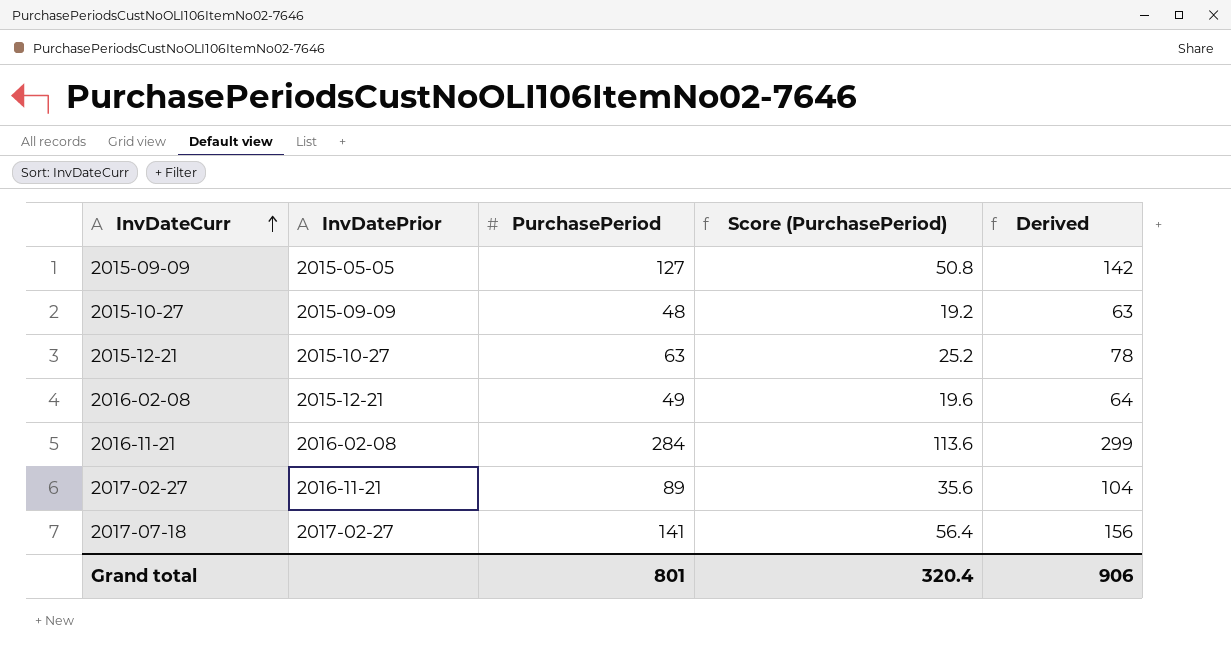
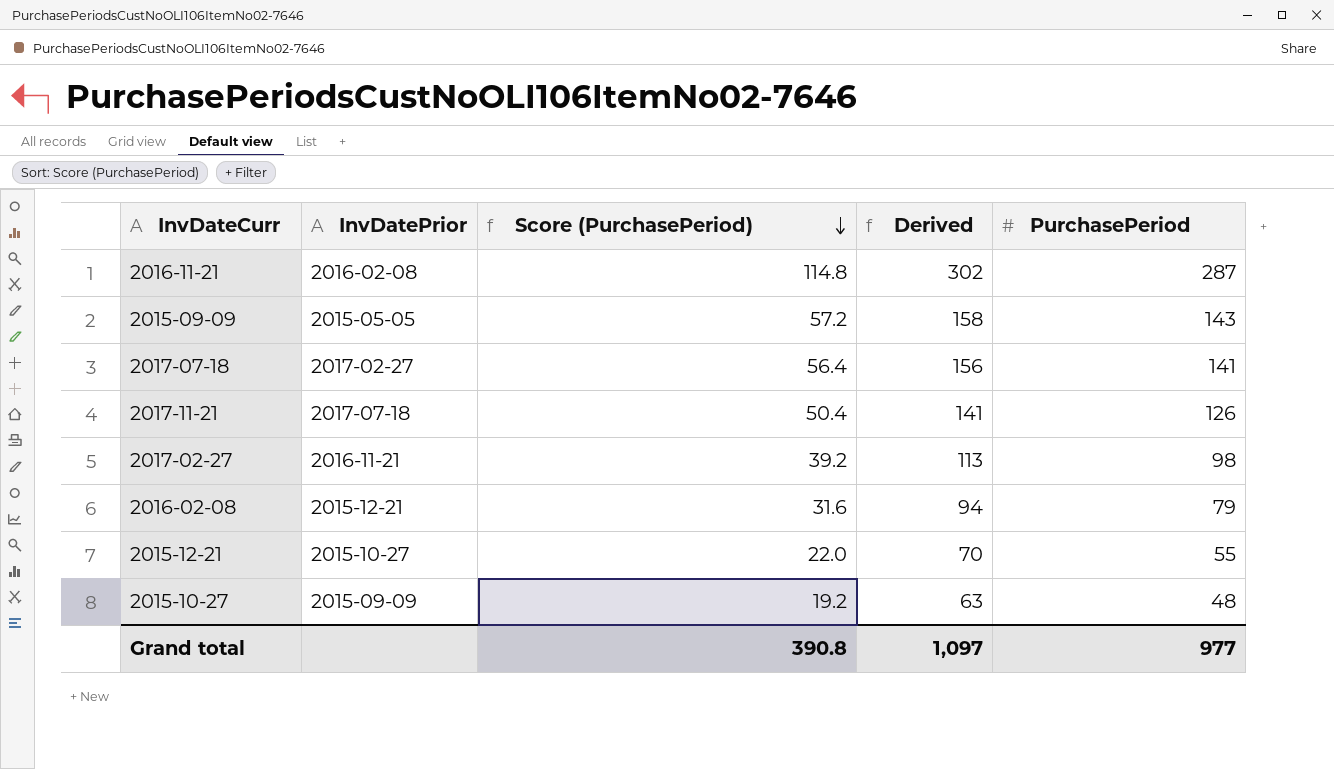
row order: InvDateCurr ascending -> Score (PurchasePeriod) descending
column PurchasePeriod | position: 3 -> 5
2016-11-21 | Score (PurchasePeriod): 113.6 -> 114.8
2016-11-21 | Derived: 299 -> 302
2016-11-21 | PurchasePeriod: 284 -> 287
2015-09-09 | Score (PurchasePeriod): 50.8 -> 57.2
2015-09-09 | Derived: 142 -> 158
2015-09-09 | PurchasePeriod: 127 -> 143
row 2017-11-21: none -> 2017-07-18 | 50.4 | 141 | 126
2017-02-27 | Score (PurchasePeriod): 35.6 -> 39.2
2017-02-27 | Derived: 104 -> 113
2017-02-27 | PurchasePeriod: 89 -> 98
2016-02-08 | Score (PurchasePeriod): 19.6 -> 31.6
2016-02-08 | Derived: 64 -> 94
2016-02-08 | PurchasePeriod: 49 -> 79
2015-12-21 | Score (PurchasePeriod): 25.2 -> 22.0
2015-12-21 | Derived: 78 -> 70
2015-12-21 | PurchasePeriod: 63 -> 55
Grand total | Score (PurchasePeriod): 320.4 -> 390.8
Grand total | Derived: 906 -> 1,097
Grand total | PurchasePeriod: 801 -> 977

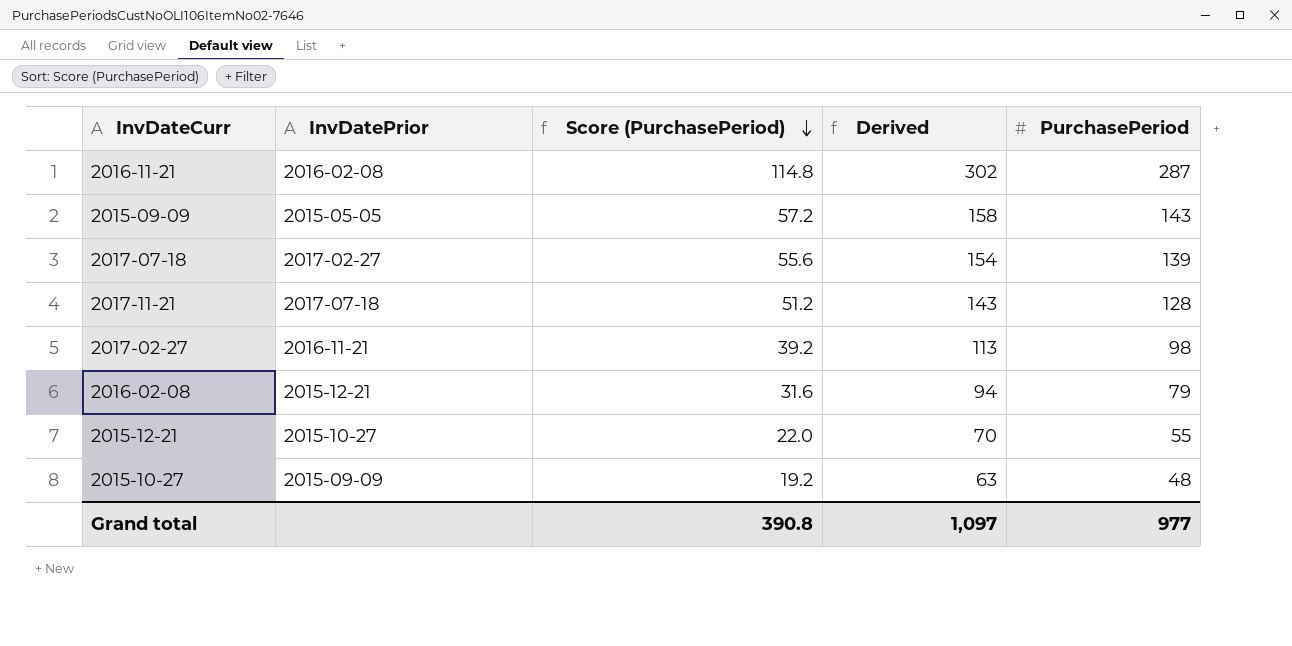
2017-07-18 | Score (PurchasePeriod): 56.4 -> 55.6
2017-07-18 | Derived: 156 -> 154
2017-07-18 | PurchasePeriod: 141 -> 139
2017-11-21 | Score (PurchasePeriod): 50.4 -> 51.2
2017-11-21 | Derived: 141 -> 143
2017-11-21 | PurchasePeriod: 126 -> 128

